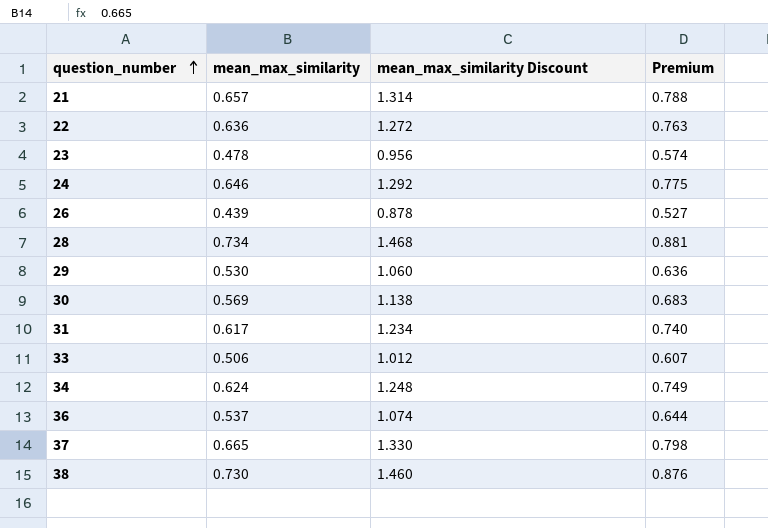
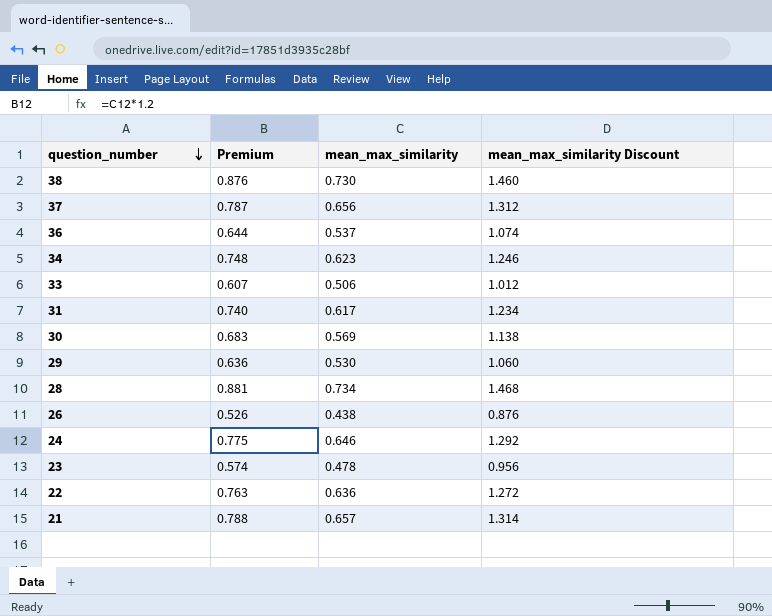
row order: question_number ascending -> question_number descending
column Premium | position: 4 -> 2
37 | Premium: 0.798 -> 0.787
37 | mean_max_similarity: 0.665 -> 0.656
37 | mean_max_similarity Discount: 1.330 -> 1.312
34 | Premium: 0.749 -> 0.748
34 | mean_max_similarity: 0.624 -> 0.623
34 | mean_max_similarity Discount: 1.248 -> 1.246
26 | Premium: 0.527 -> 0.526
26 | mean_max_similarity: 0.439 -> 0.438
26 | mean_max_similarity Discount: 0.878 -> 0.876

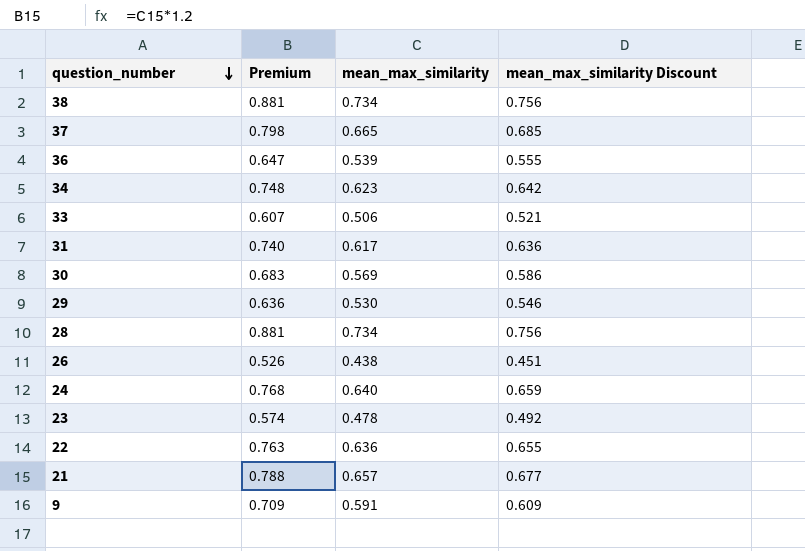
column mean_max_similarity Discount | formula: [mean_max_similarity] * 2 -> [mean_max_similarity] * 1.03
38 | Premium: 0.876 -> 0.881
38 | mean_max_similarity: 0.730 -> 0.734
37 | Premium: 0.787 -> 0.798
37 | mean_max_similarity: 0.656 -> 0.665
36 | Premium: 0.644 -> 0.647
36 | mean_max_similarity: 0.537 -> 0.539
24 | Premium: 0.775 -> 0.768
24 | mean_max_similarity: 0.646 -> 0.640
row 9: none -> 0.709 | 0.591 | 0.609

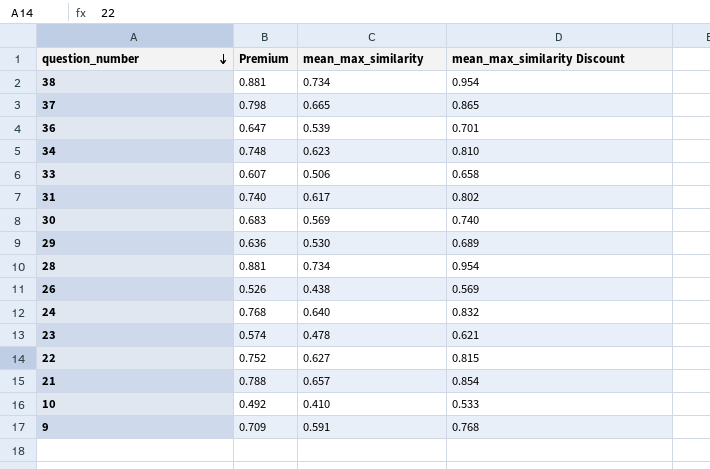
column mean_max_similarity Discount | formula: [mean_max_similarity] * 1.03 -> [mean_max_similarity] * 1.3
22 | Premium: 0.763 -> 0.752
22 | mean_max_similarity: 0.636 -> 0.627
row 10: none -> 0.492 | 0.410 | 0.533

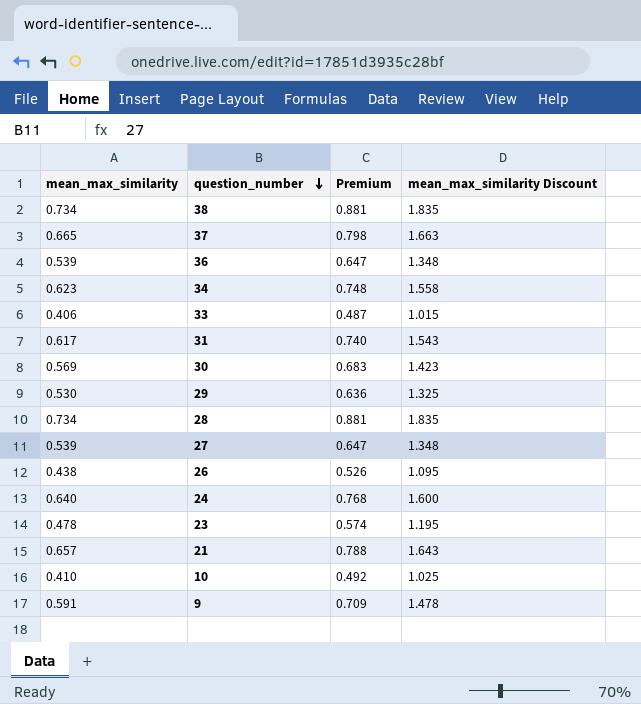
column mean_max_similarity | position: 3 -> 1
column mean_max_similarity Discount | formula: [mean_max_similarity] * 1.3 -> [mean_max_similarity] * 2.5
row 22: 0.752 | 0.627 | 0.815 -> none
33 | mean_max_similarity: 0.506 -> 0.406
33 | Premium: 0.607 -> 0.487
row 27: none -> 0.539 | 0.647 | 1.348

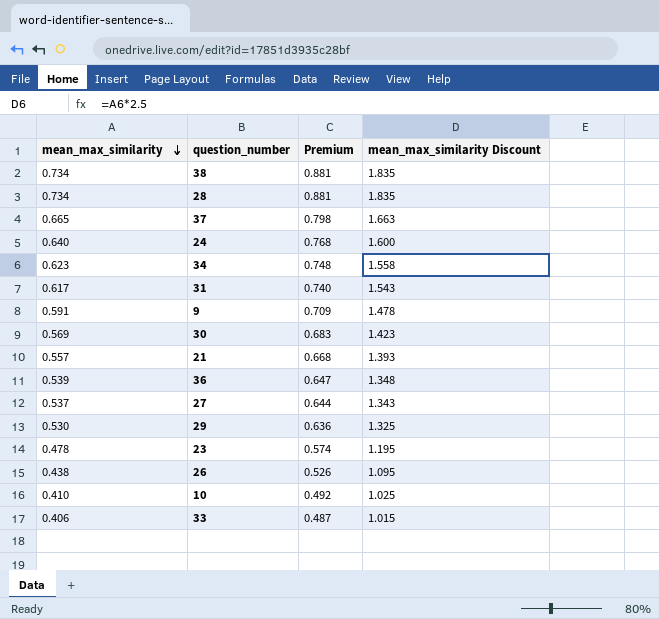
row order: question_number descending -> mean_max_similarity descending
21 | mean_max_similarity: 0.657 -> 0.557
21 | Premium: 0.788 -> 0.668
21 | mean_max_similarity Discount: 1.643 -> 1.393
27 | mean_max_similarity: 0.539 -> 0.537
27 | Premium: 0.647 -> 0.644
27 | mean_max_similarity Discount: 1.348 -> 1.343

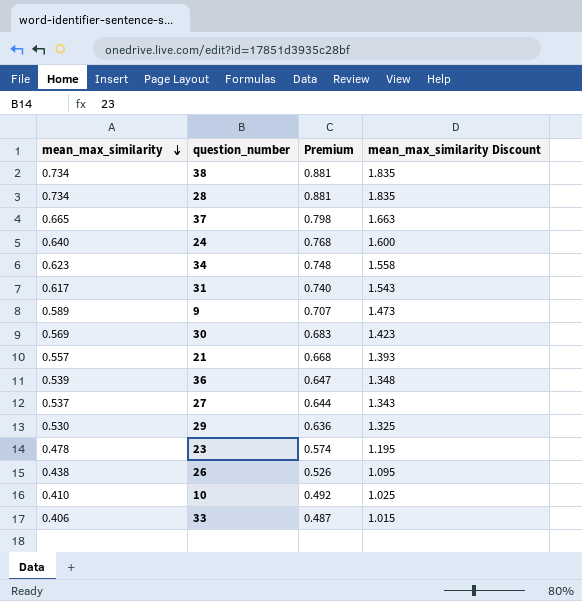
9 | mean_max_similarity: 0.591 -> 0.589
9 | Premium: 0.709 -> 0.707
9 | mean_max_similarity Discount: 1.478 -> 1.473

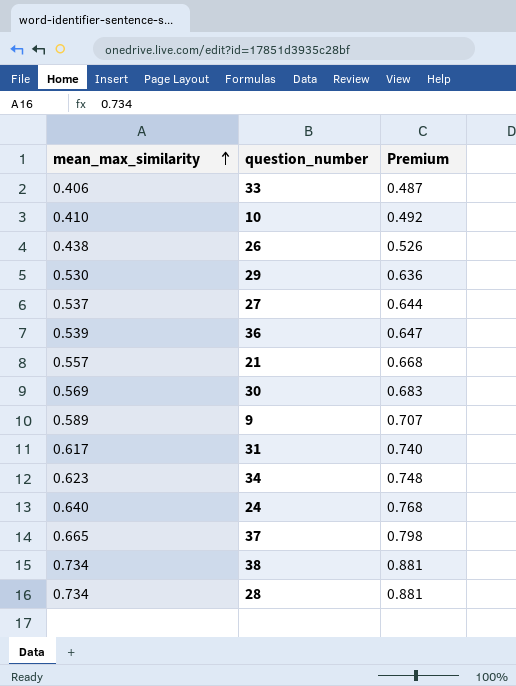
row order: mean_max_similarity descending -> mean_max_similarity ascending
column mean_max_similarity Discount | formula: [mean_max_similarity] * 2.5 -> none
row 23: 0.478 | 0.574 | 1.195 -> none

